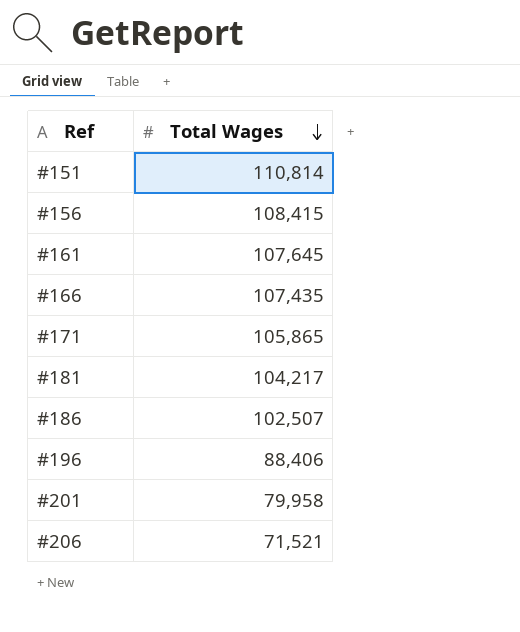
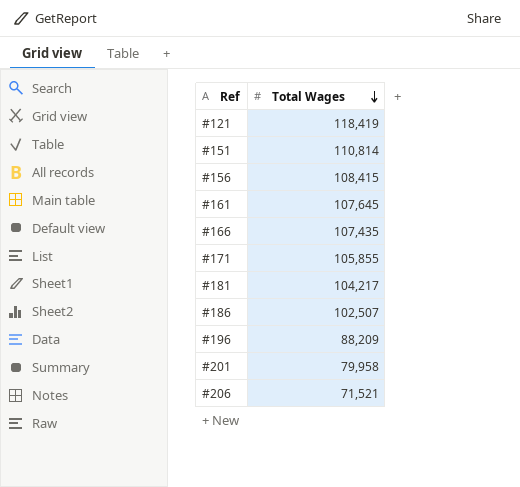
row #121: none -> 118,419
#171 | Total Wages: 105,865 -> 105,855
#196 | Total Wages: 88,406 -> 88,209

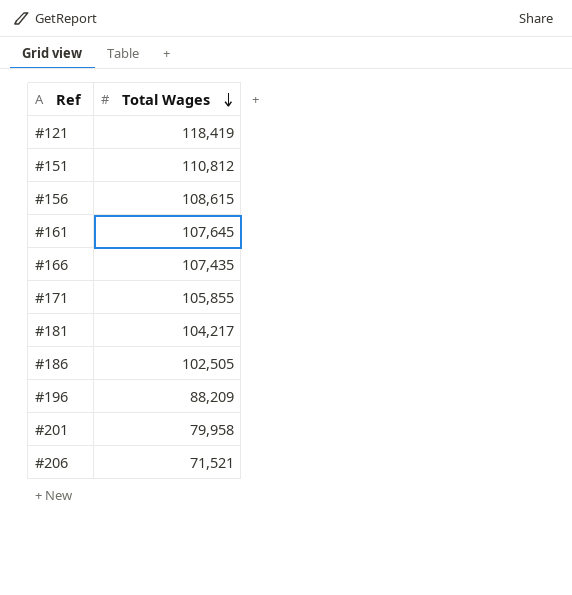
#151 | Total Wages: 110,814 -> 110,812
#156 | Total Wages: 108,415 -> 108,615
#186 | Total Wages: 102,507 -> 102,505

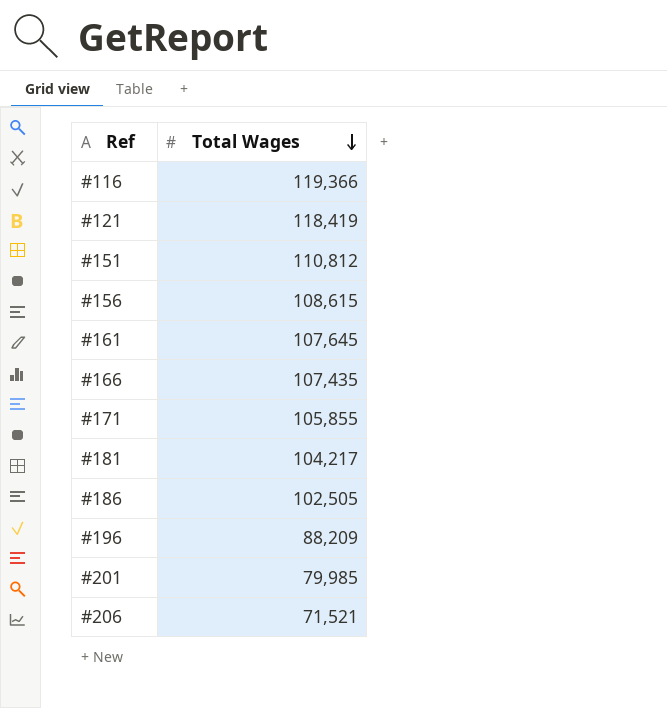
row #116: none -> 119,366
#201 | Total Wages: 79,958 -> 79,985

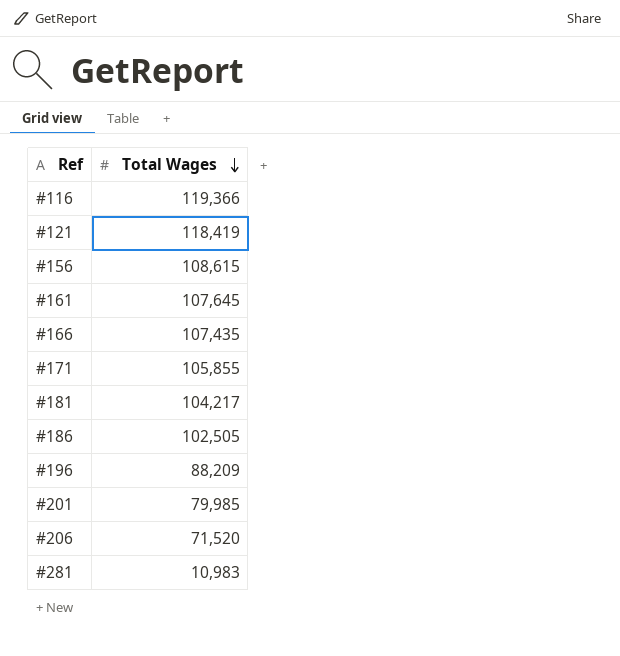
row #151: 110,812 -> none
#206 | Total Wages: 71,521 -> 71,520
row #281: none -> 10,983

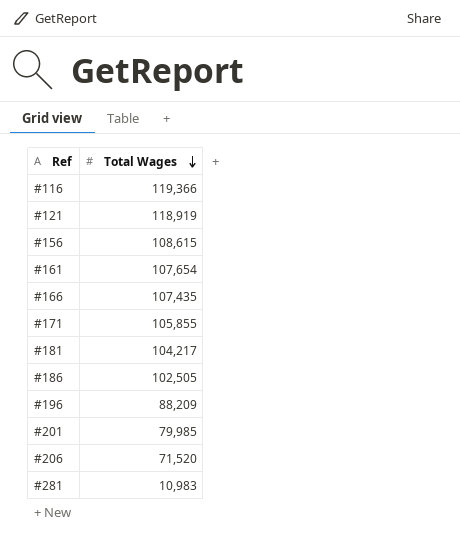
#121 | Total Wages: 118,419 -> 118,919
#161 | Total Wages: 107,645 -> 107,654

